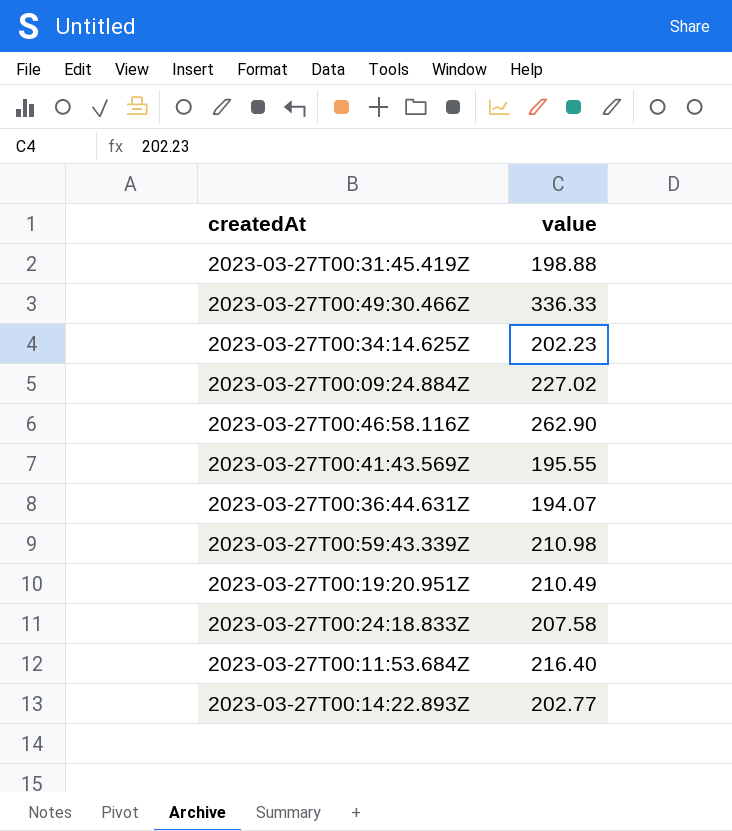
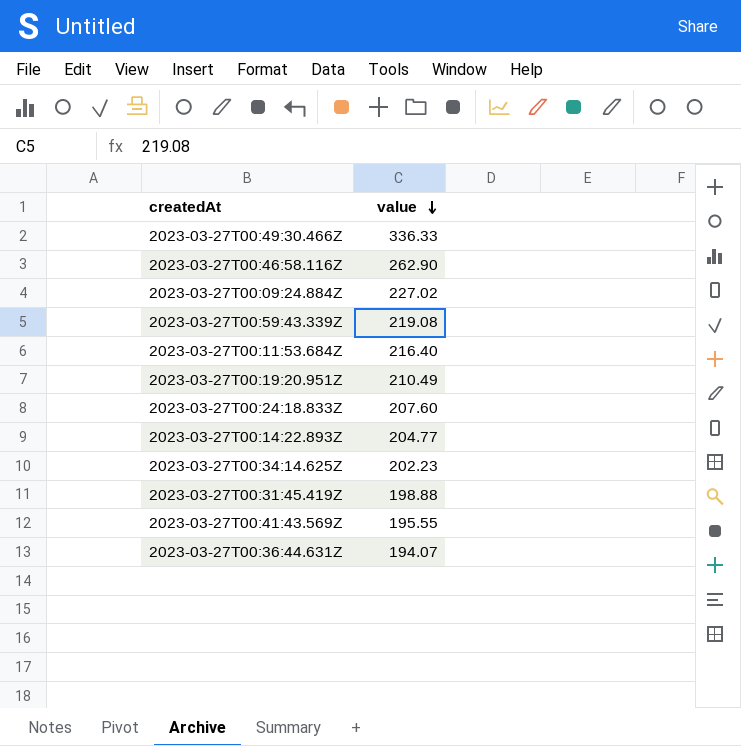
row order: none -> value descending
2023-03-27T00:59:43.339Z | value: 210.98 -> 219.08
2023-03-27T00:24:18.833Z | value: 207.58 -> 207.60
2023-03-27T00:14:22.893Z | value: 202.77 -> 204.77

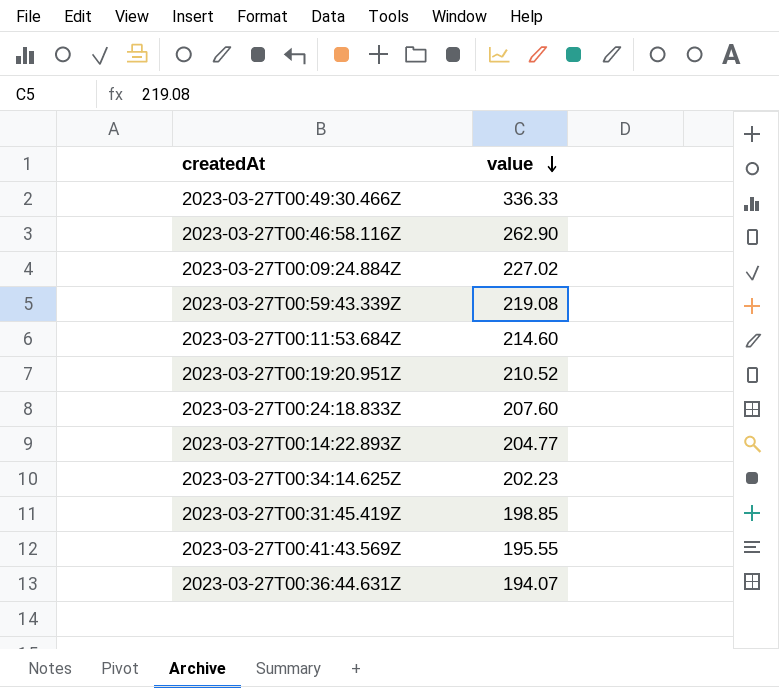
2023-03-27T00:11:53.684Z | value: 216.40 -> 214.60
2023-03-27T00:19:20.951Z | value: 210.49 -> 210.52
2023-03-27T00:31:45.419Z | value: 198.88 -> 198.85

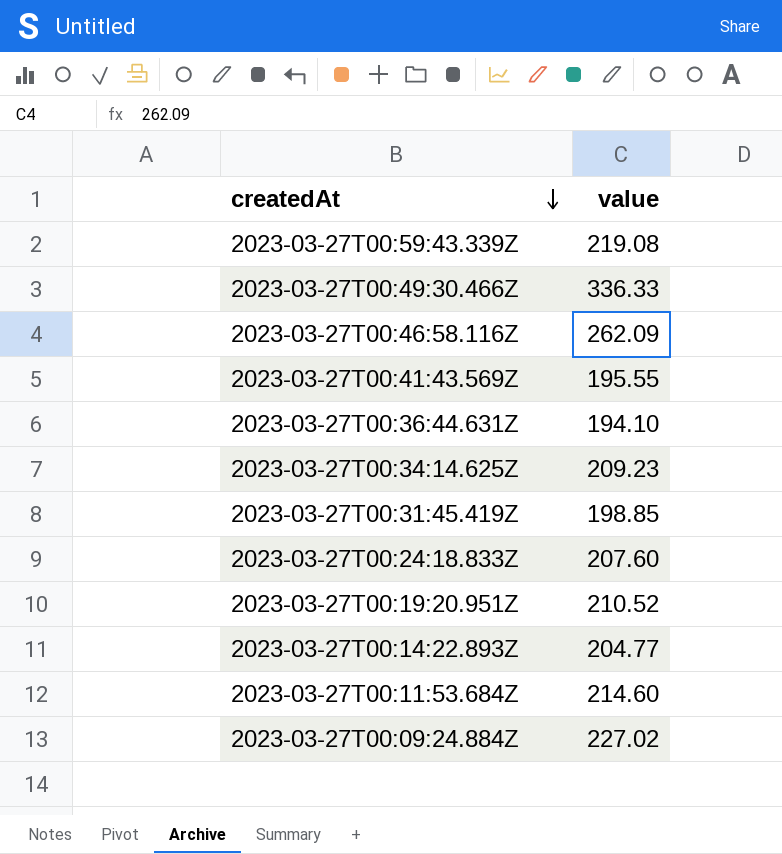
row order: value descending -> createdAt descending
2023-03-27T00:46:58.116Z | value: 262.90 -> 262.09
2023-03-27T00:36:44.631Z | value: 194.07 -> 194.10
2023-03-27T00:34:14.625Z | value: 202.23 -> 209.23

